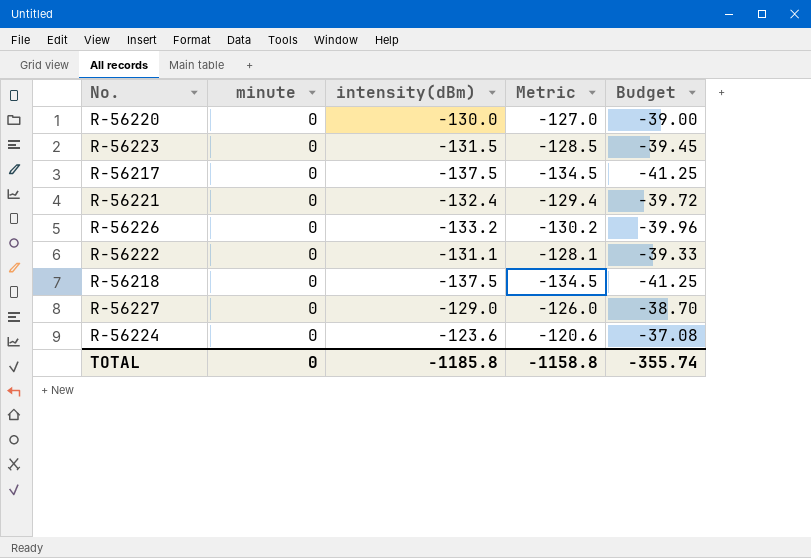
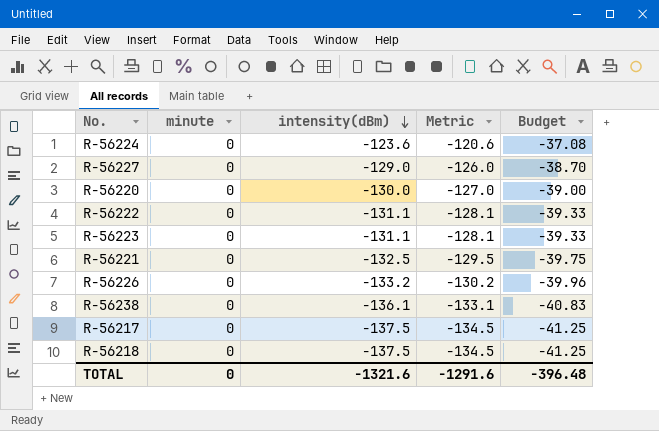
row order: none -> intensity(dBm) descending
R-56223 | intensity(dBm): -131.5 -> -131.1
R-56223 | Metric: -128.5 -> -128.1
R-56223 | Budget: -39.45 -> -39.33
R-56221 | intensity(dBm): -132.4 -> -132.5
R-56221 | Metric: -129.4 -> -129.5
R-56221 | Budget: -39.72 -> -39.75
row R-56238: none -> 0 | -136.1 | -133.1 | -40.83
TOTAL | intensity(dBm): -1185.8 -> -1321.6
TOTAL | Metric: -1158.8 -> -1291.6
TOTAL | Budget: -355.74 -> -396.48

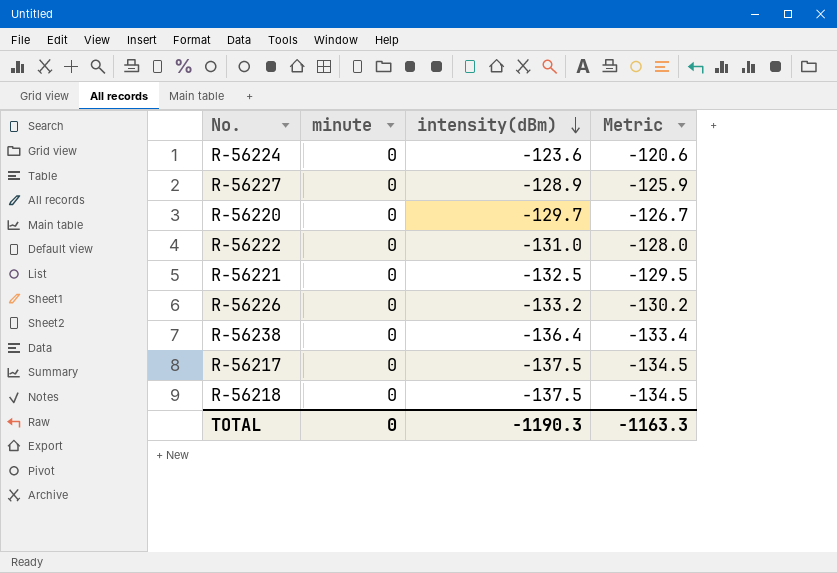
column Budget | formula: [intensity(dBm)] * 0.3 -> none
row R-56223: 0 | -131.1 | -128.1 | -39.33 -> none
R-56227 | intensity(dBm): -129.0 -> -128.9
R-56227 | Metric: -126.0 -> -125.9
R-56220 | intensity(dBm): -130.0 -> -129.7
R-56220 | Metric: -127.0 -> -126.7
R-56222 | intensity(dBm): -131.1 -> -131.0
R-56222 | Metric: -128.1 -> -128.0
R-56238 | intensity(dBm): -136.1 -> -136.4
R-56238 | Metric: -133.1 -> -133.4
TOTAL | intensity(dBm): -1321.6 -> -1190.3
TOTAL | Metric: -1291.6 -> -1163.3

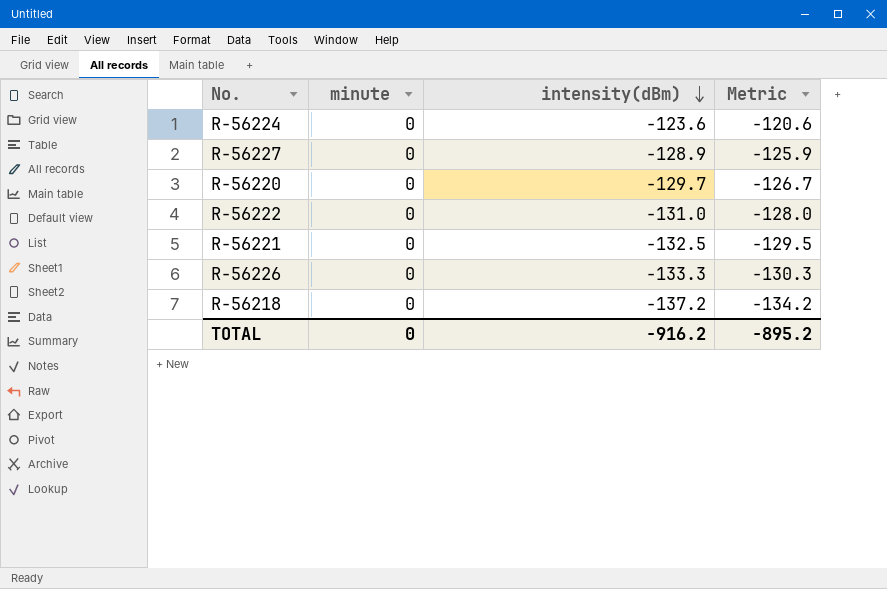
row R-56238: 0 | -136.4 | -133.4 -> none
row R-56217: 0 | -137.5 | -134.5 -> none
R-56226 | intensity(dBm): -133.2 -> -133.3
R-56226 | Metric: -130.2 -> -130.3
R-56218 | intensity(dBm): -137.5 -> -137.2
R-56218 | Metric: -134.5 -> -134.2
TOTAL | intensity(dBm): -1190.3 -> -916.2
TOTAL | Metric: -1163.3 -> -895.2

